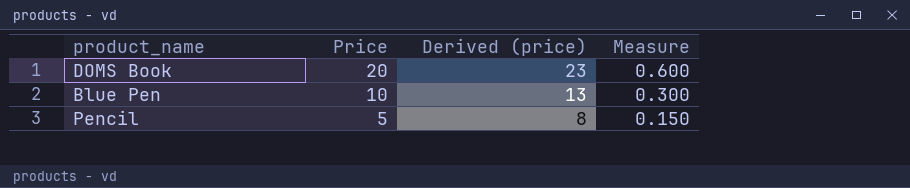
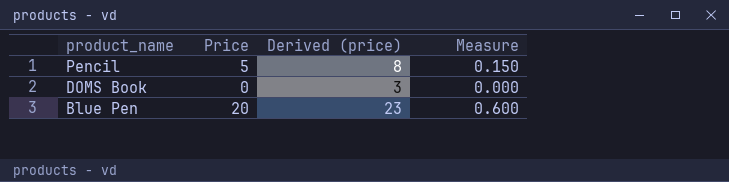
row order: Price descending -> product_name descending
DOMS Book | Price: 20 -> 0
DOMS Book | Derived (price): 23 -> 3
DOMS Book | Measure: 0.600 -> 0.000
Blue Pen | Price: 10 -> 20
Blue Pen | Derived (price): 13 -> 23
Blue Pen | Measure: 0.300 -> 0.600

